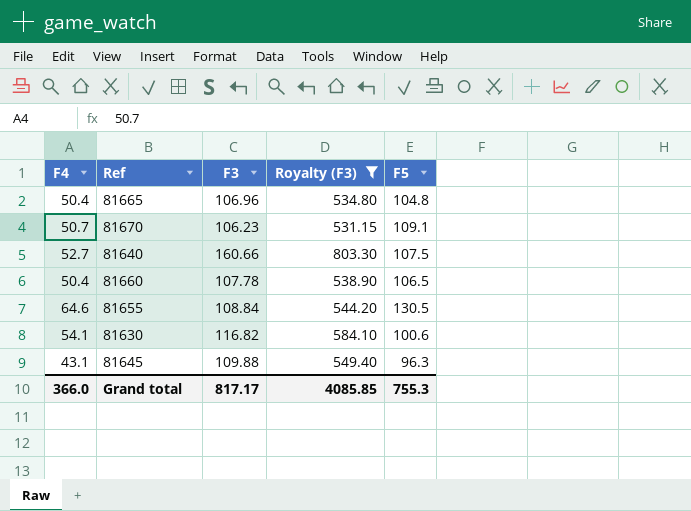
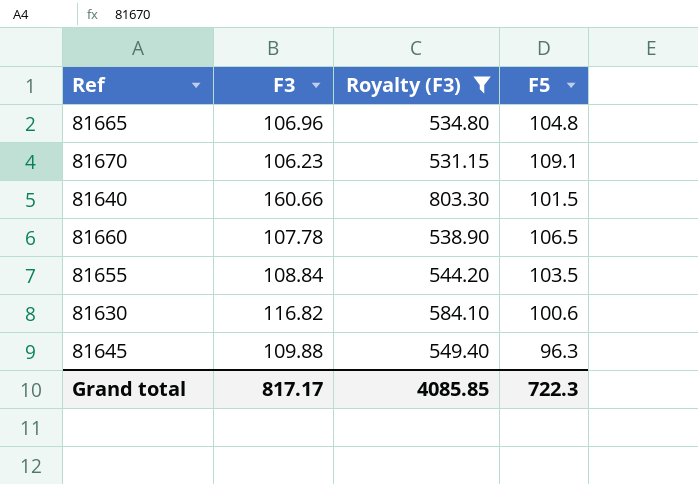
column F4 | position: 1 -> none
81640 | F5: 107.5 -> 101.5
81655 | F5: 130.5 -> 103.5
Grand total | F5: 755.3 -> 722.3

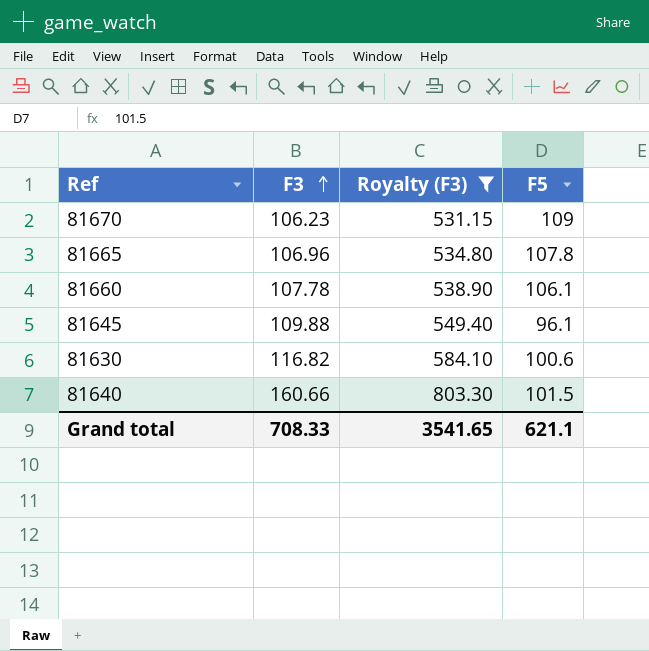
row order: none -> F3 ascending
row 81655: 108.84 | 544.20 | 103.5 -> none
81670 | F5: 109.1 -> 109
81665 | F5: 104.8 -> 107.8
81660 | F5: 106.5 -> 106.1
81645 | F5: 96.3 -> 96.1
Grand total | F3: 817.17 -> 708.33
Grand total | Royalty (F3): 4085.85 -> 3541.65
Grand total | F5: 722.3 -> 621.1

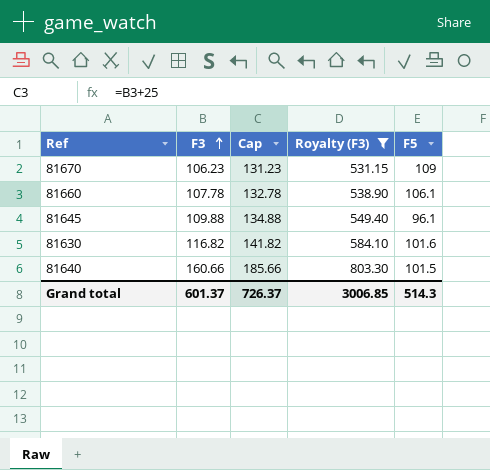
column Cap | formula: none -> [F3] + 25
row 81665: 106.96 | 534.80 | 107.8 -> none
81630 | F5: 100.6 -> 101.6
Grand total | F3: 708.33 -> 601.37
Grand total | Royalty (F3): 3541.65 -> 3006.85
Grand total | F5: 621.1 -> 514.3

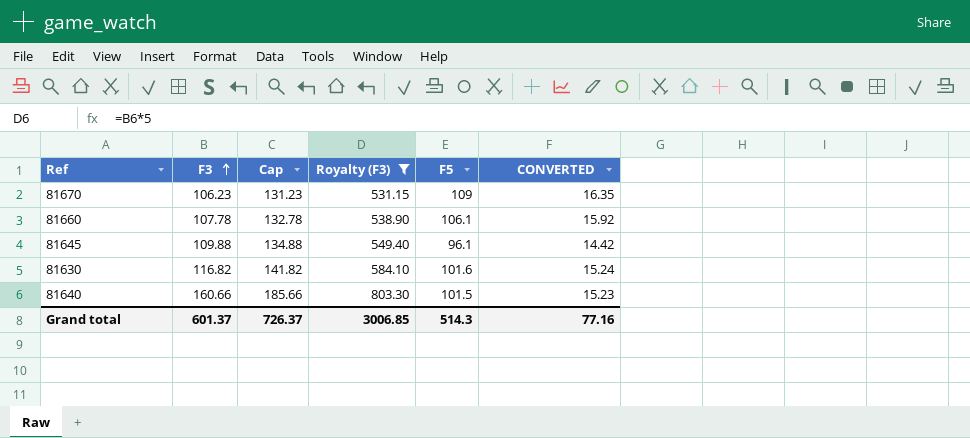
column CONVERTED | formula: none -> [F5] * 0.15

